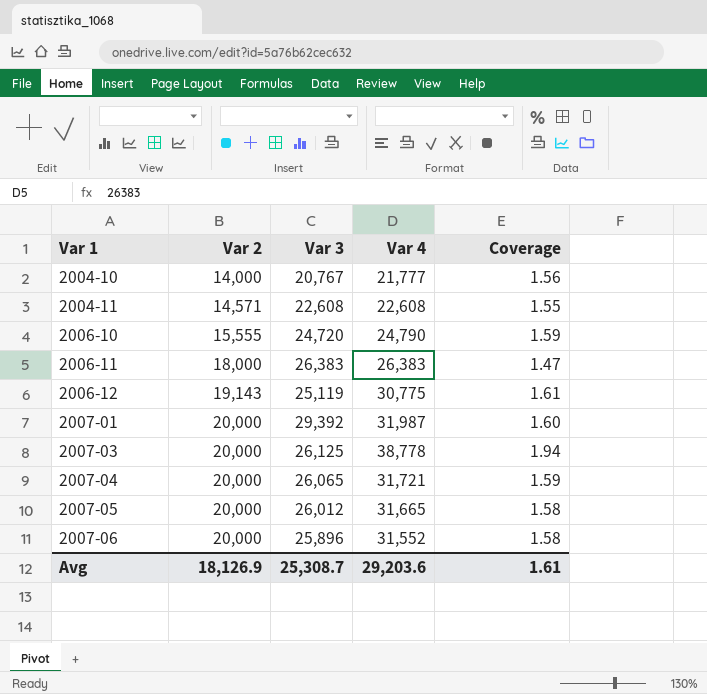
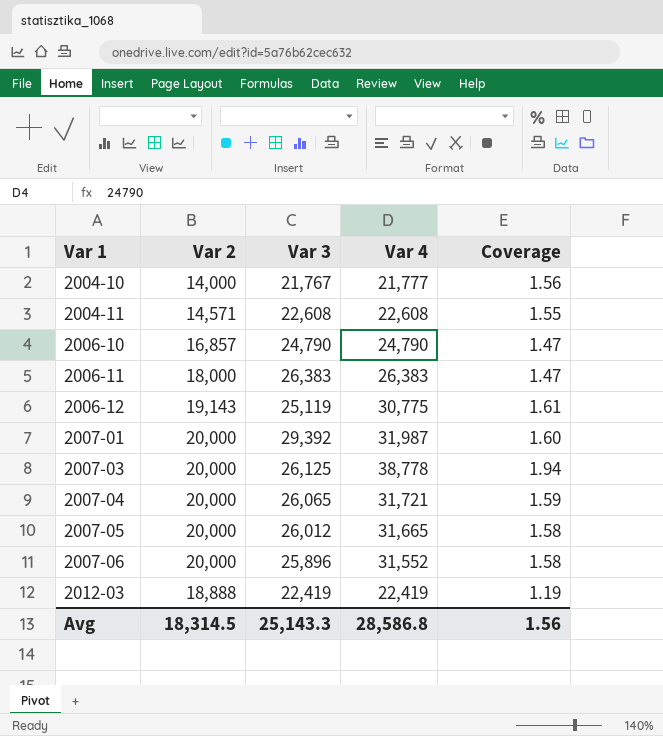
2004-10 | Var 3: 20,767 -> 21,767
2006-10 | Var 2: 15,555 -> 16,857
2006-10 | Var 3: 24,720 -> 24,790
2006-10 | Coverage: 1.59 -> 1.47
row 2012-03: none -> 18,888 | 22,419 | 22,419 | 1.19
Avg | Var 2: 18,126.9 -> 18,314.5
Avg | Var 3: 25,308.7 -> 25,143.3
Avg | Var 4: 29,203.6 -> 28,586.8
Avg | Coverage: 1.61 -> 1.56

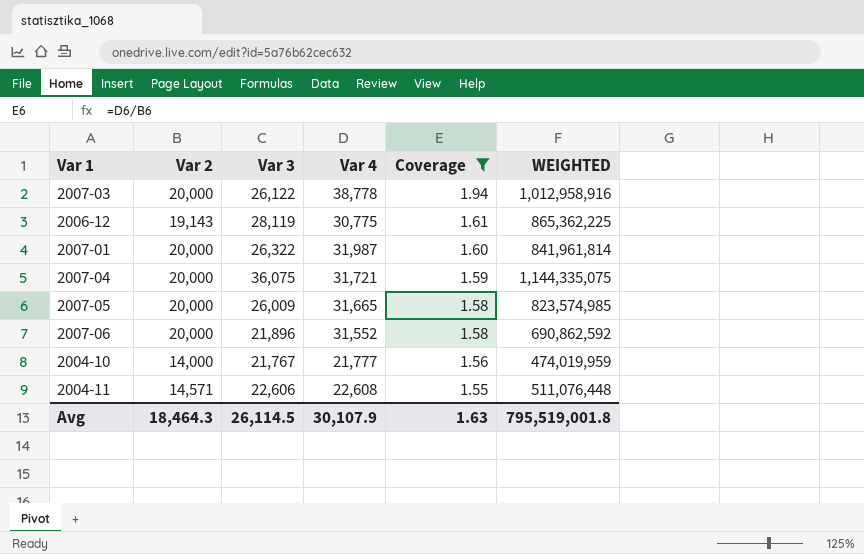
filter: none -> Coverage >= 1.55
row order: Var 1 ascending -> Coverage descending
column WEIGHTED | formula: none -> [Var 3] * [Var 4]
2007-03 | Var 3: 26,125 -> 26,122
2006-12 | Var 3: 25,119 -> 28,119
2007-01 | Var 3: 29,392 -> 26,322
2007-04 | Var 3: 26,065 -> 36,075
2007-05 | Var 3: 26,012 -> 26,009
2007-06 | Var 3: 25,896 -> 21,896
2004-11 | Var 3: 22,608 -> 22,606
Avg | Var 2: 18,314.5 -> 18,464.3
Avg | Var 3: 25,143.3 -> 26,114.5
Avg | Var 4: 28,586.8 -> 30,107.9
Avg | Coverage: 1.56 -> 1.63

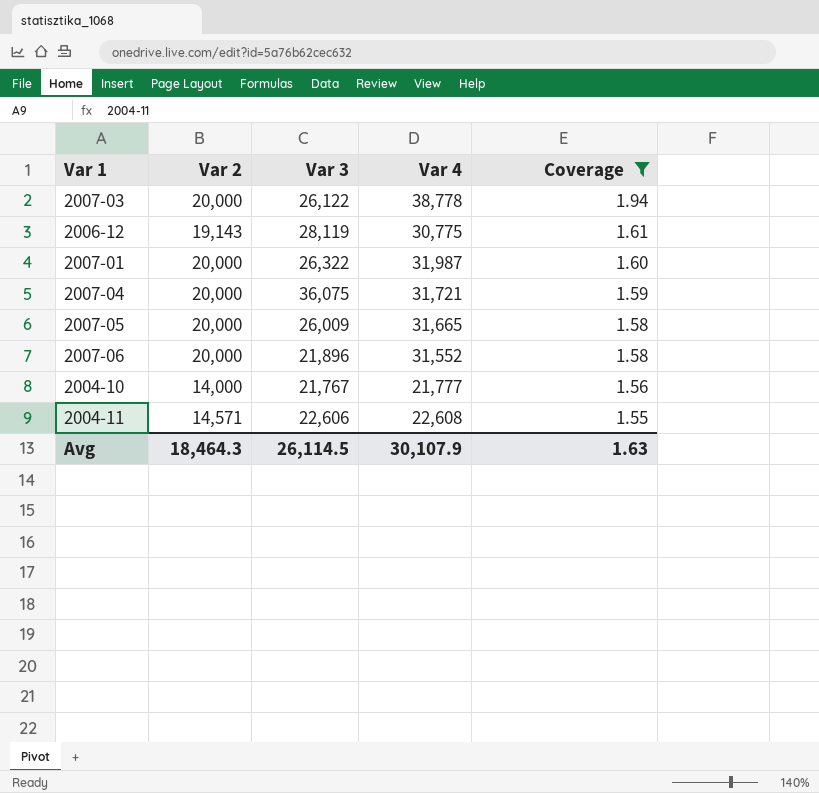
column WEIGHTED | formula: [Var 3] * [Var 4] -> none

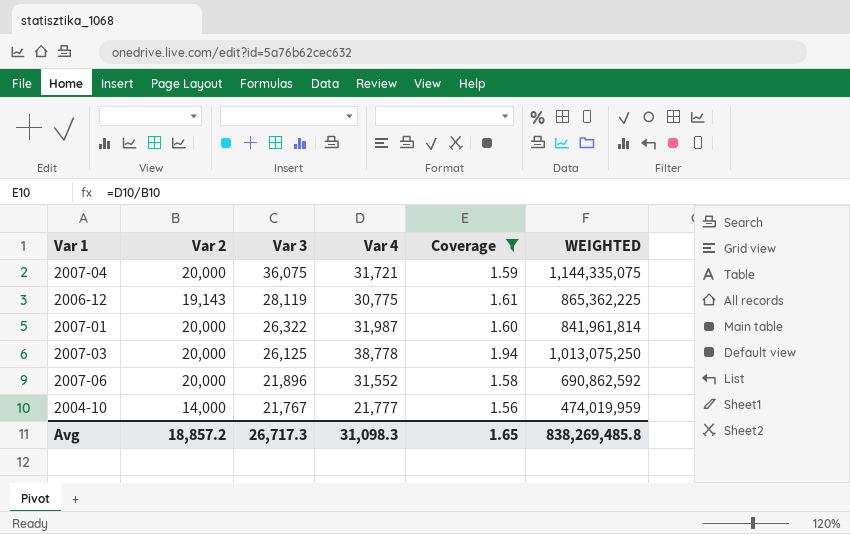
row order: Coverage descending -> Var 3 descending
column WEIGHTED | formula: none -> [Var 3] * [Var 4]
row 2007-05: 20,000 | 26,009 | 31,665 | 1.58 -> none
row 2004-11: 14,571 | 22,606 | 22,608 | 1.55 -> none
2007-03 | Var 3: 26,122 -> 26,125
Avg | Var 2: 18,464.3 -> 18,857.2
Avg | Var 3: 26,114.5 -> 26,717.3
Avg | Var 4: 30,107.9 -> 31,098.3
Avg | Coverage: 1.63 -> 1.65

